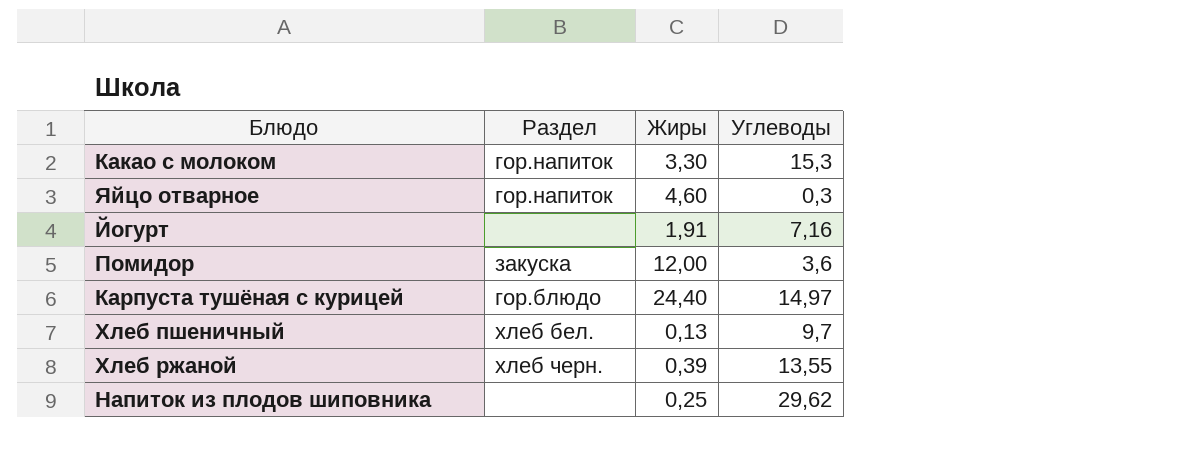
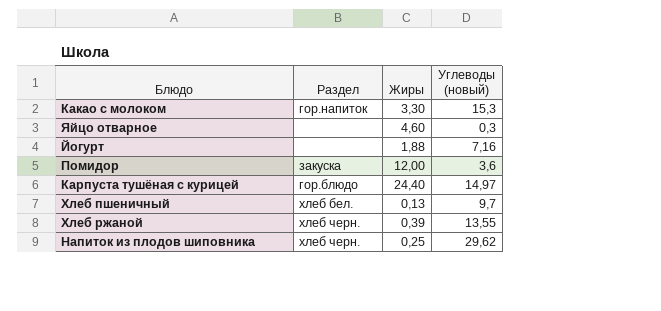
column name: Углеводы -> Углеводы (новый)
Яйцо отварное | Раздел: гор.напиток -> none
Йогурт | Жиры: 1,91 -> 1,88
Напиток из плодов шиповника | Раздел: none -> хлеб черн.

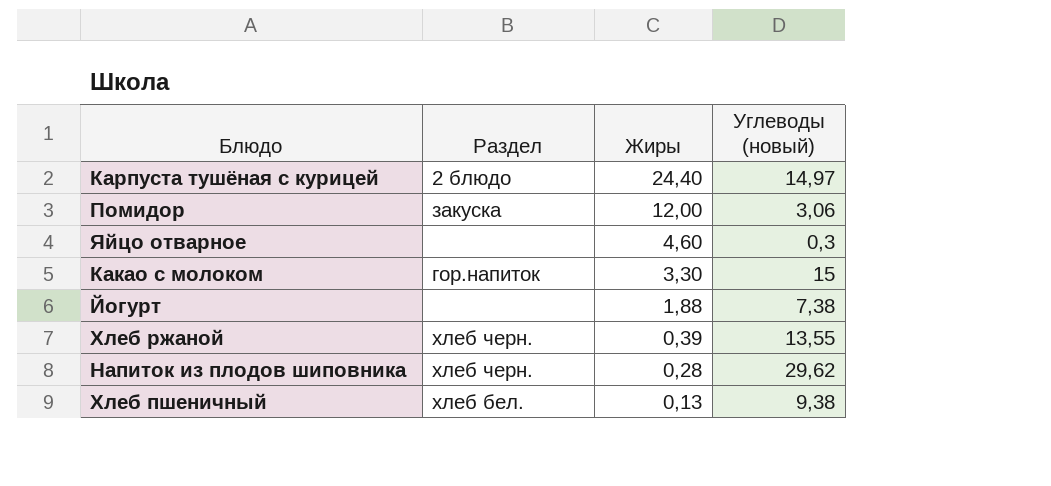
row order: none -> Жиры descending
Карпуста тушёная с курицей | Раздел: гор.блюдо -> 2 блюдо
Помидор | Углеводы (новый): 3,6 -> 3,06
Какао с молоком | Углеводы (новый): 15,3 -> 15
Йогурт | Углеводы (новый): 7,16 -> 7,38
Напиток из плодов шиповника | Жиры: 0,25 -> 0,28
Хлеб пшеничный | Углеводы (новый): 9,7 -> 9,38

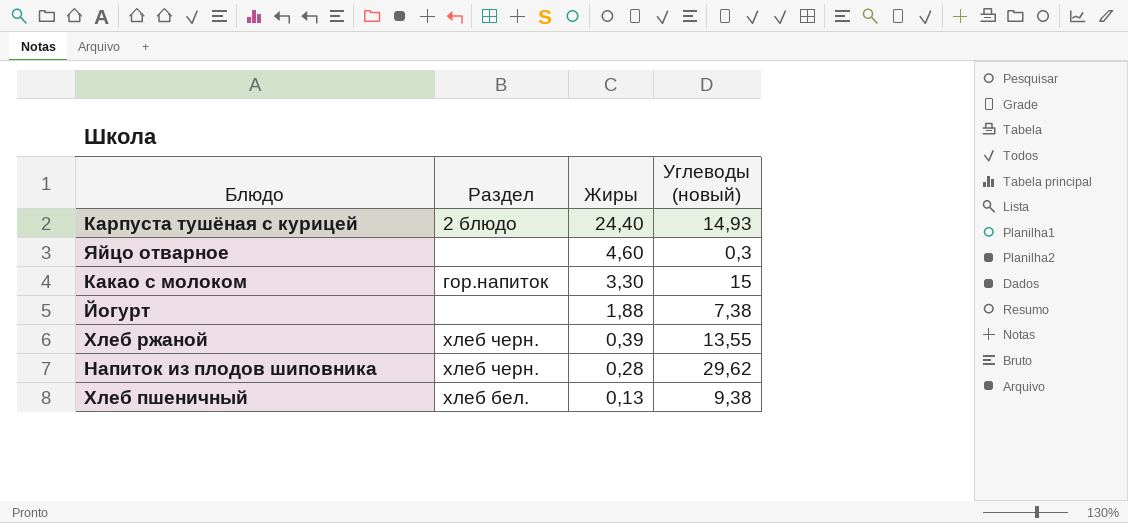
row Помидор: закуска | 12,00 | 3,06 -> none
Карпуста тушёная с курицей | Углеводы (новый): 14,97 -> 14,93

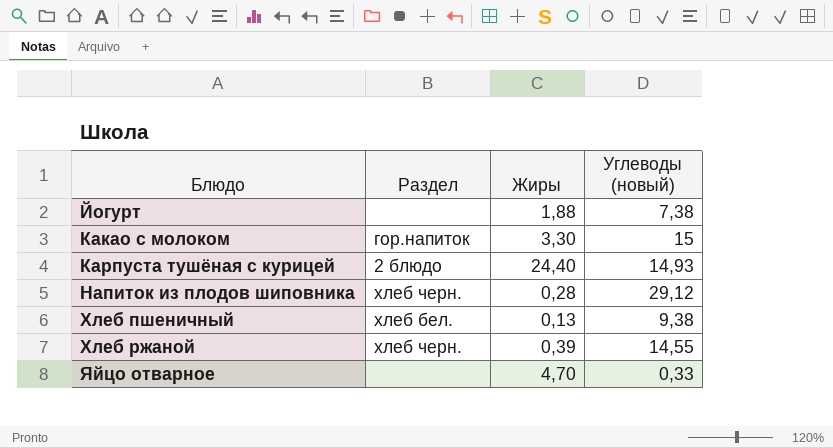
row order: Жиры descending -> Блюдо ascending
Напиток из плодов шиповника | Углеводы (новый): 29,62 -> 29,12
Хлеб ржаной | Углеводы (новый): 13,55 -> 14,55
Яйцо отварное | Жиры: 4,60 -> 4,70
Яйцо отварное | Углеводы (новый): 0,3 -> 0,33

